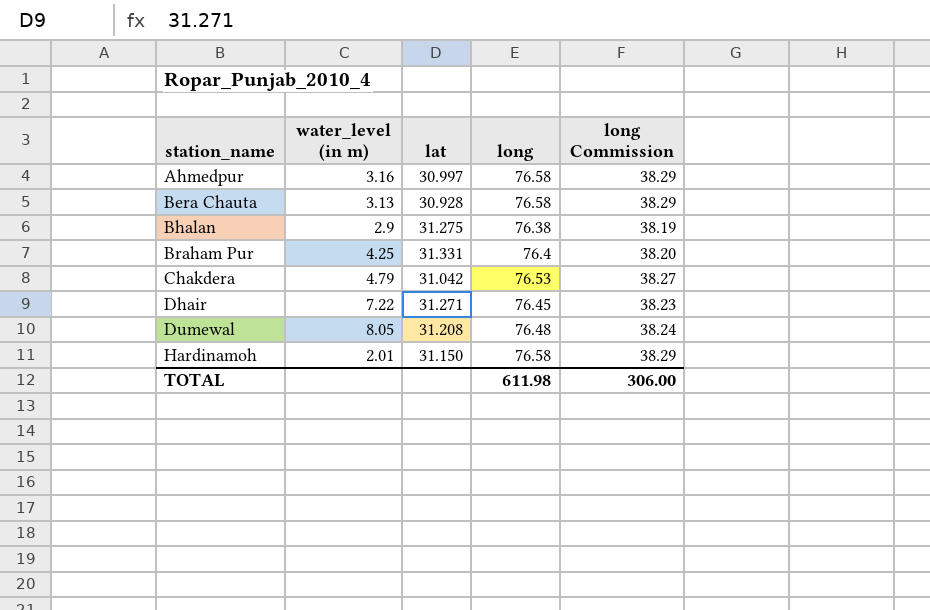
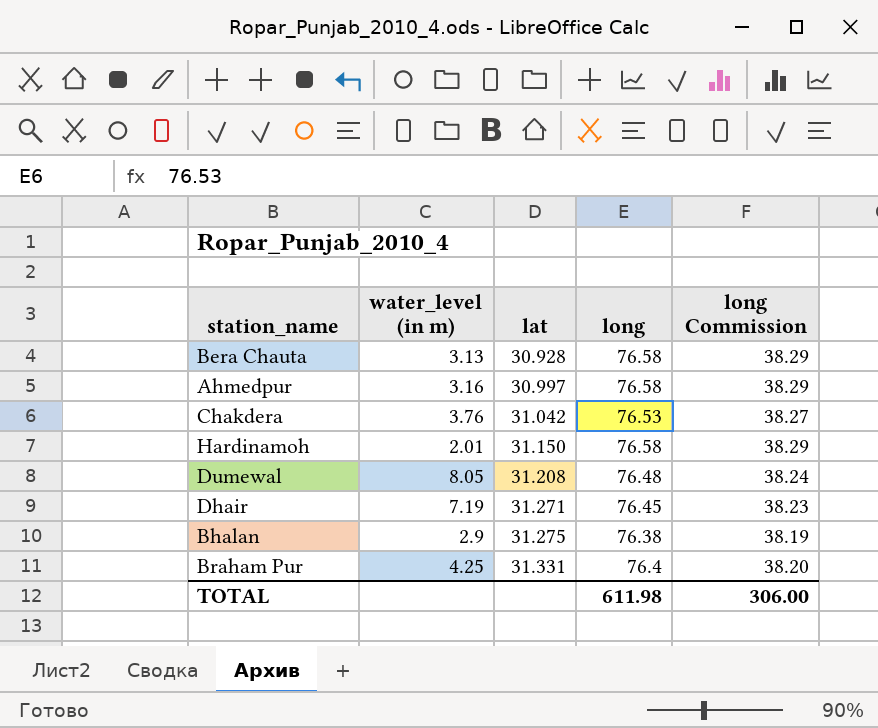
row order: station_name ascending -> lat ascending
Chakdera | water_level (in m): 4.79 -> 3.76
Dhair | water_level (in m): 7.22 -> 7.19

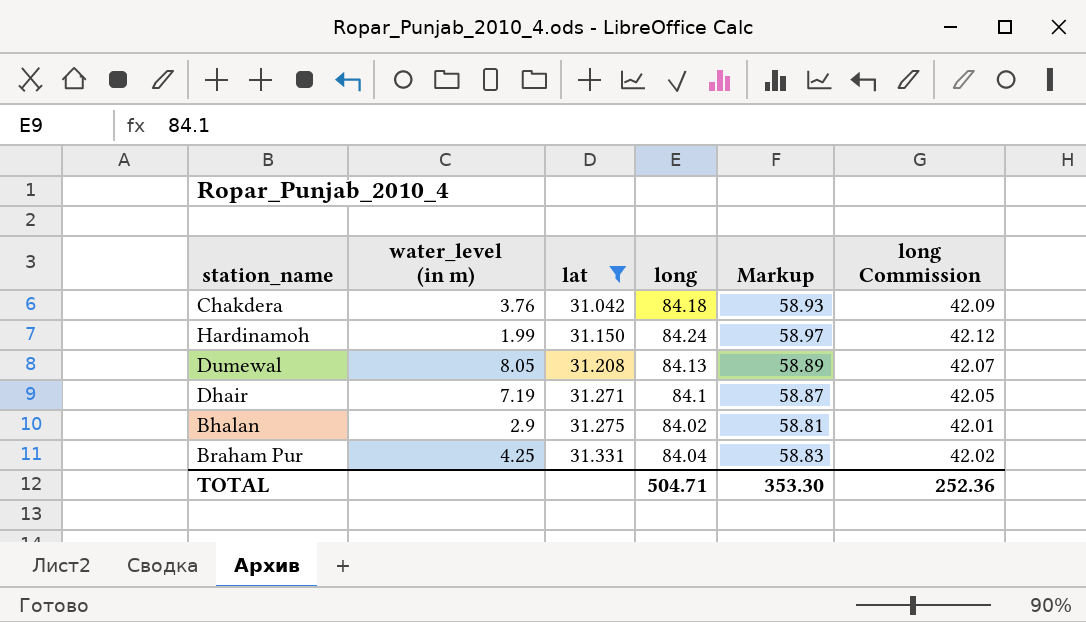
filter: none -> lat >= 31.042
column Markup | formula: none -> [long] * 0.7
Chakdera | long: 76.53 -> 84.18
Chakdera | long Commission: 38.27 -> 42.09
Hardinamoh | water_level (in m): 2.01 -> 1.99
Hardinamoh | long: 76.58 -> 84.24
Hardinamoh | long Commission: 38.29 -> 42.12
Dumewal | long: 76.48 -> 84.13
Dumewal | long Commission: 38.24 -> 42.07
Dhair | long: 76.45 -> 84.1
Dhair | long Commission: 38.23 -> 42.05
Bhalan | long: 76.38 -> 84.02
Bhalan | long Commission: 38.19 -> 42.01
Braham Pur | long: 76.4 -> 84.04
Braham Pur | long Commission: 38.20 -> 42.02
TOTAL | long: 611.98 -> 504.71
TOTAL | long Commission: 306.00 -> 252.36

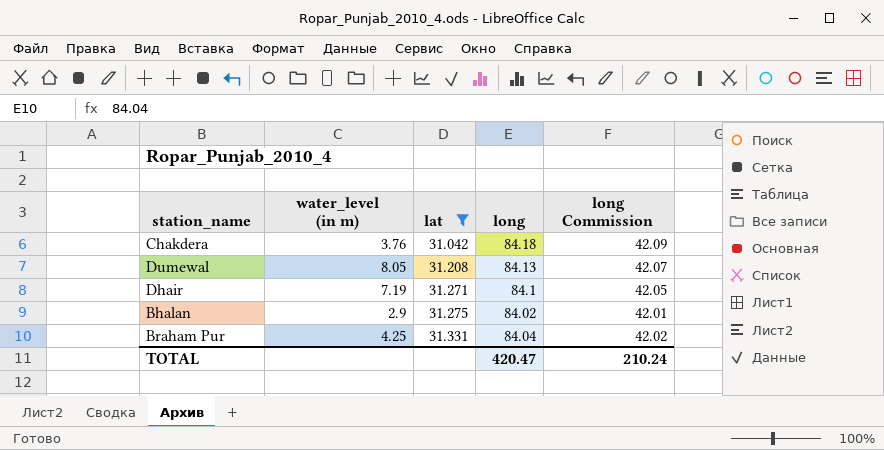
column Markup | formula: [long] * 0.7 -> none
row Hardinamoh: 1.99 | 31.150 | 84.24 | 58.97 | 42.12 -> none
TOTAL | long: 504.71 -> 420.47
TOTAL | long Commission: 252.36 -> 210.24

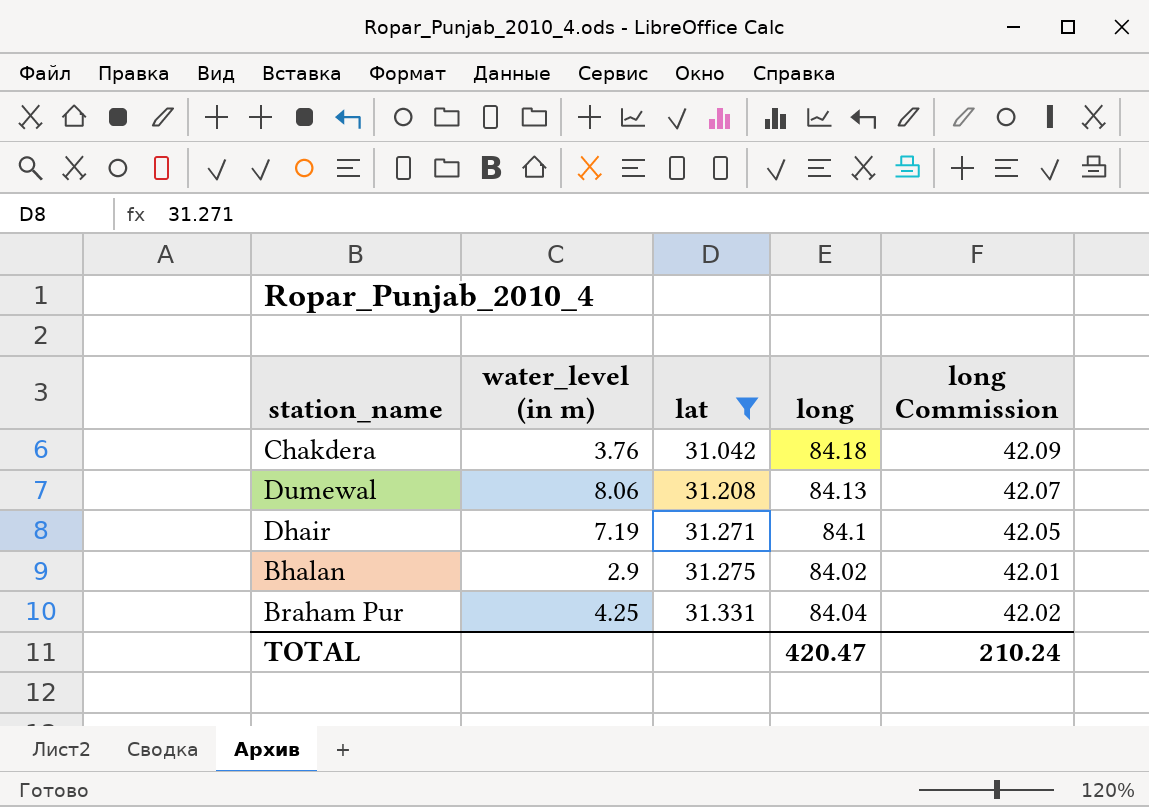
Dumewal | water_level (in m): 8.05 -> 8.06

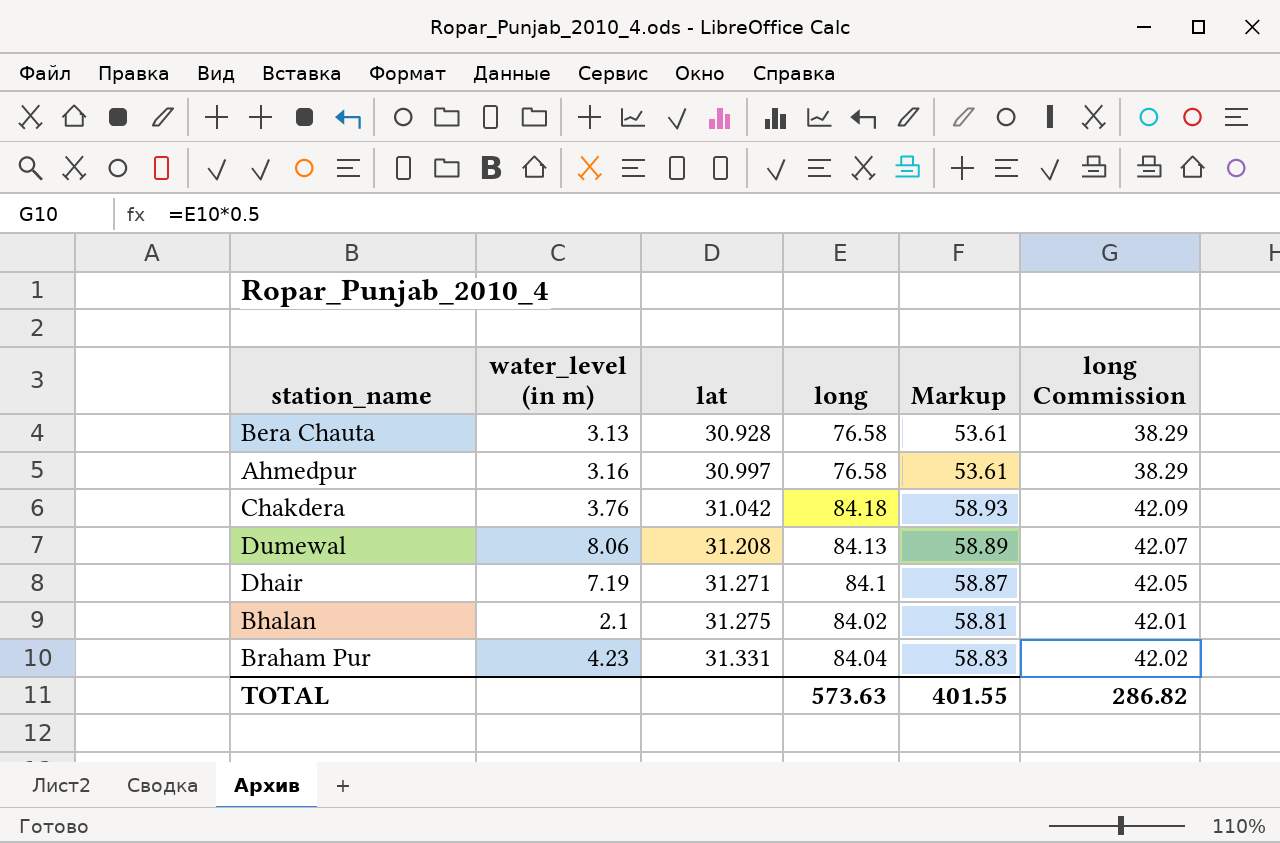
filter: lat >= 31.042 -> none
column Markup | formula: none -> [long] * 0.7
Bhalan | water_level (in m): 2.9 -> 2.1
Braham Pur | water_level (in m): 4.25 -> 4.23
TOTAL | long: 420.47 -> 573.63
TOTAL | long Commission: 210.24 -> 286.82

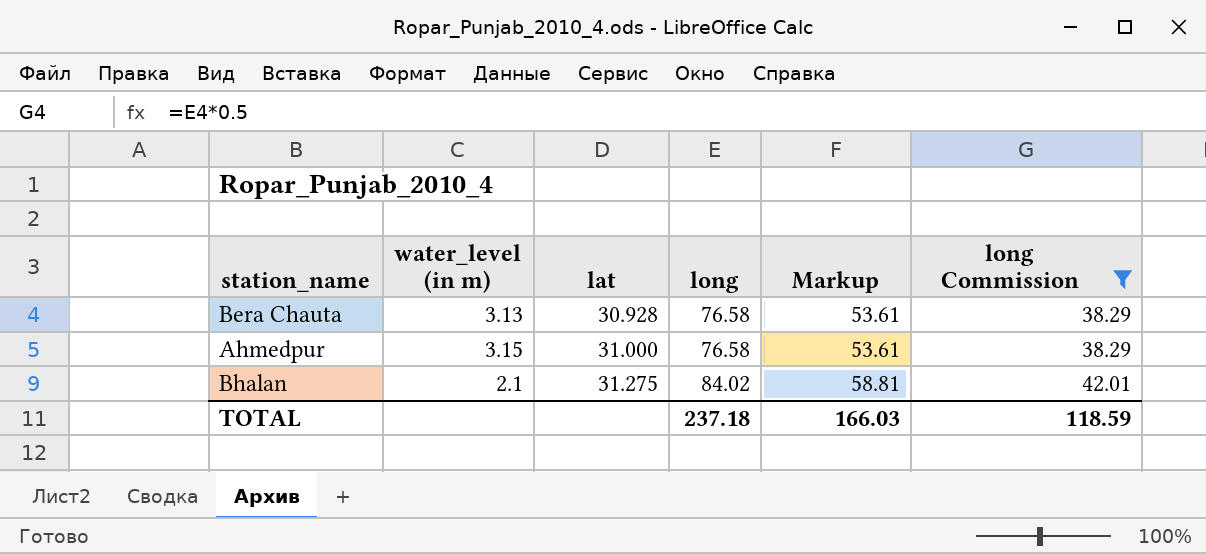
filter: none -> long Commission <= 42.01
Ahmedpur | water_level (in m): 3.16 -> 3.15
Ahmedpur | lat: 30.997 -> 31.000
TOTAL | long: 573.63 -> 237.18
TOTAL | Markup: 401.55 -> 166.03
TOTAL | long Commission: 286.82 -> 118.59

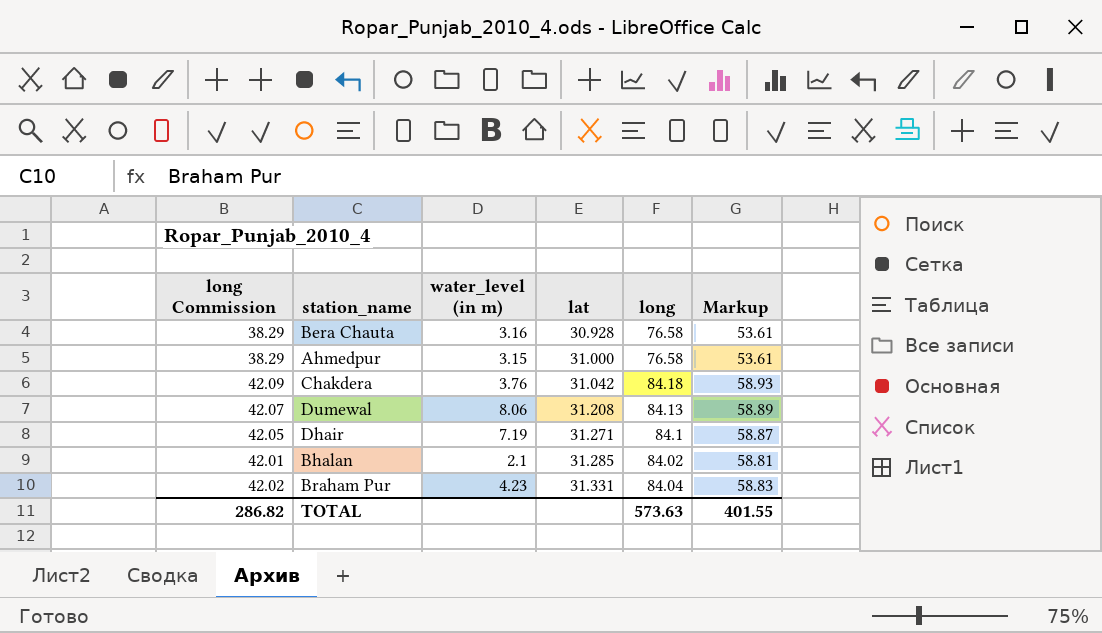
filter: long Commission <= 42.01 -> none
column long Commission | position: 6 -> 1
Bera Chauta | water_level (in m): 3.13 -> 3.16
Bhalan | lat: 31.275 -> 31.285
TOTAL | long Commission: 118.59 -> 286.82
TOTAL | long: 237.18 -> 573.63
TOTAL | Markup: 166.03 -> 401.55

